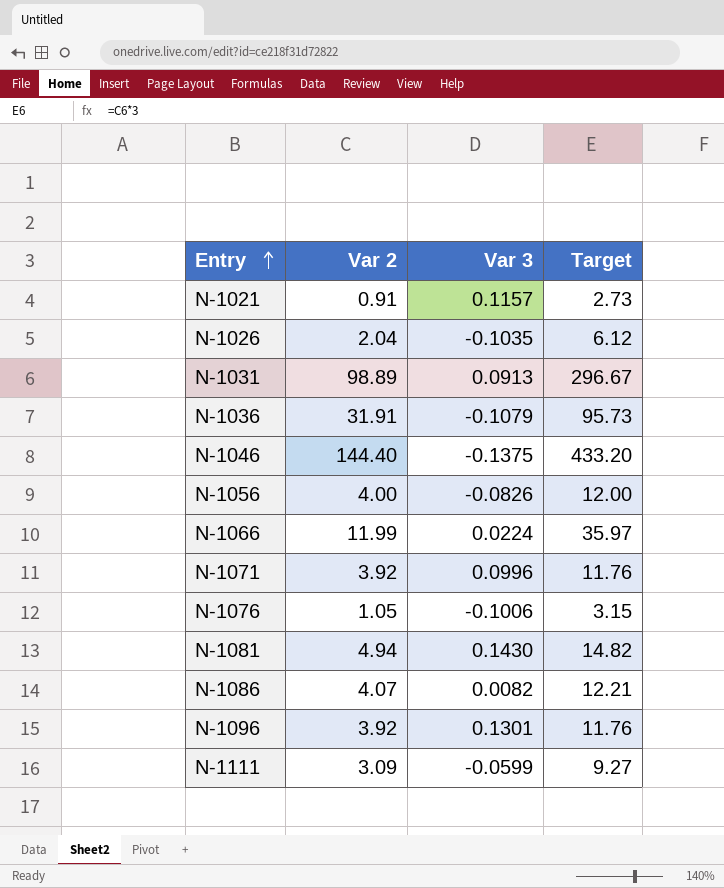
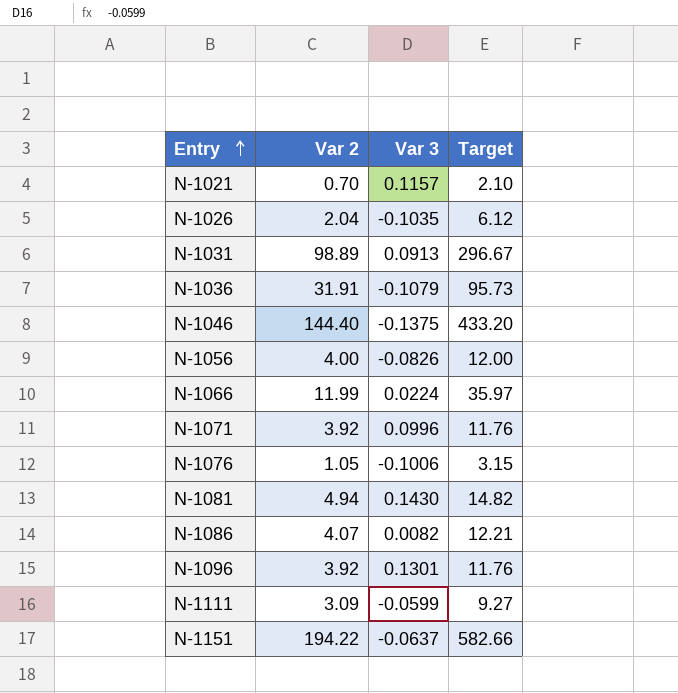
N-1021 | Var 2: 0.91 -> 0.70
N-1021 | Target: 2.73 -> 2.10
row N-1151: none -> 194.22 | -0.0637 | 582.66

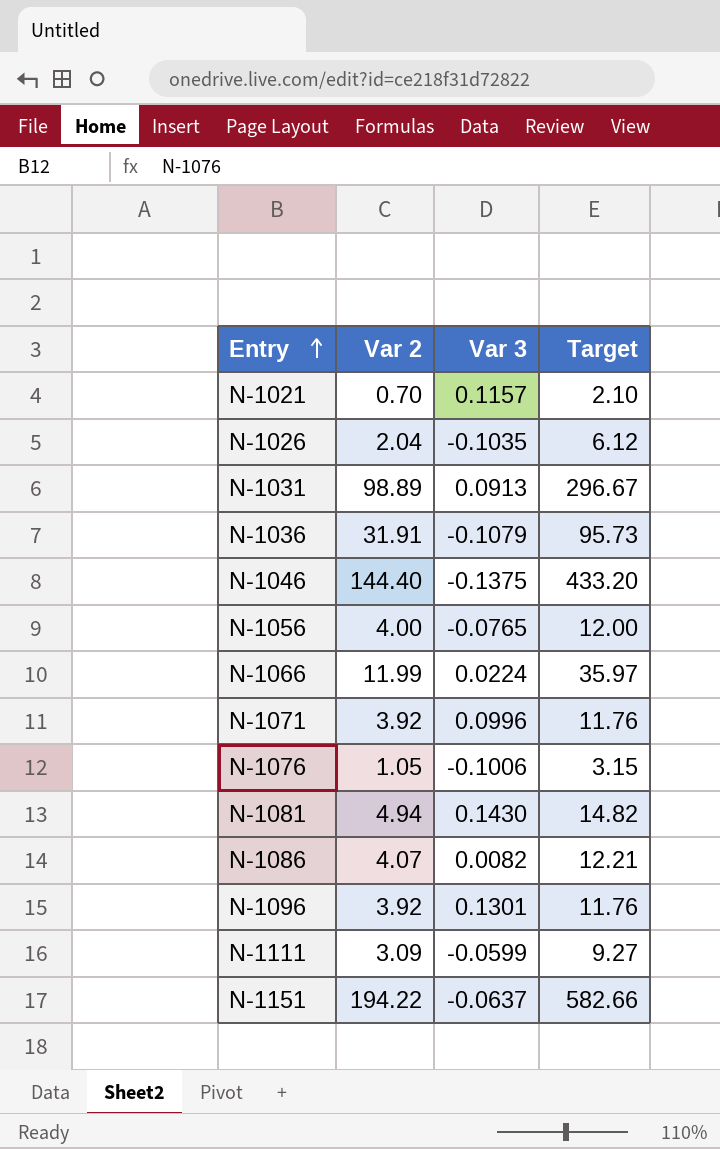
N-1056 | Var 3: -0.0826 -> -0.0765

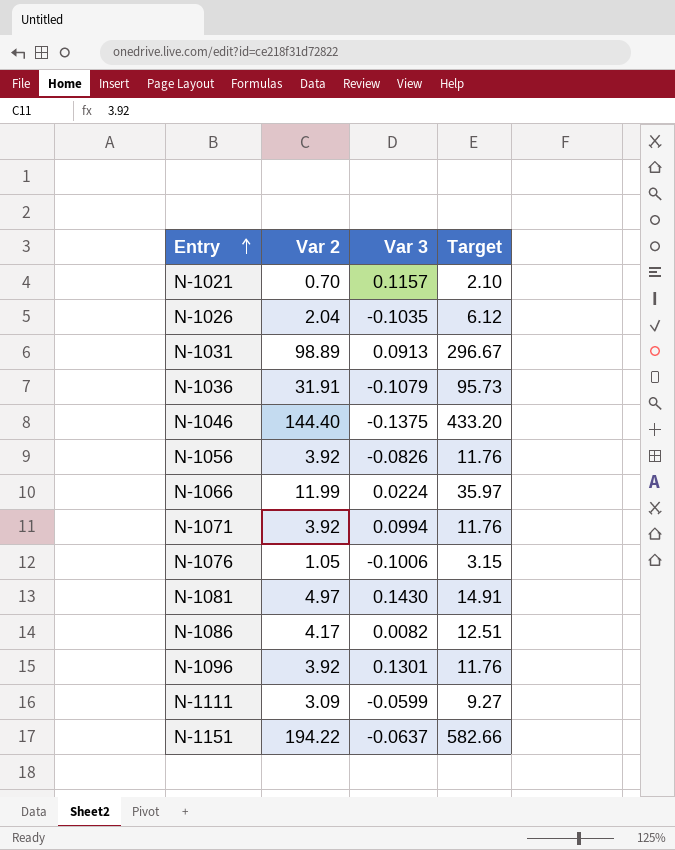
N-1056 | Var 2: 4.00 -> 3.92
N-1056 | Var 3: -0.0765 -> -0.0826
N-1056 | Target: 12.00 -> 11.76
N-1071 | Var 3: 0.0996 -> 0.0994
N-1081 | Var 2: 4.94 -> 4.97
N-1081 | Target: 14.82 -> 14.91
N-1086 | Var 2: 4.07 -> 4.17
N-1086 | Target: 12.21 -> 12.51

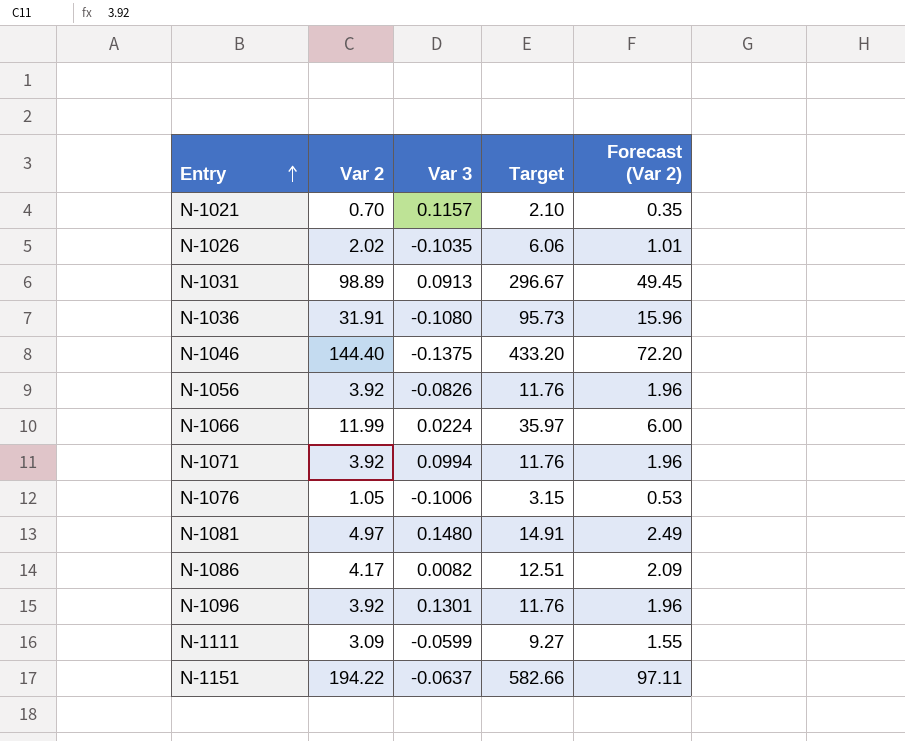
column Forecast (Var 2) | formula: none -> [Var 2] * 0.5
N-1026 | Var 2: 2.04 -> 2.02
N-1026 | Target: 6.12 -> 6.06
N-1036 | Var 3: -0.1079 -> -0.1080
N-1081 | Var 3: 0.1430 -> 0.1480

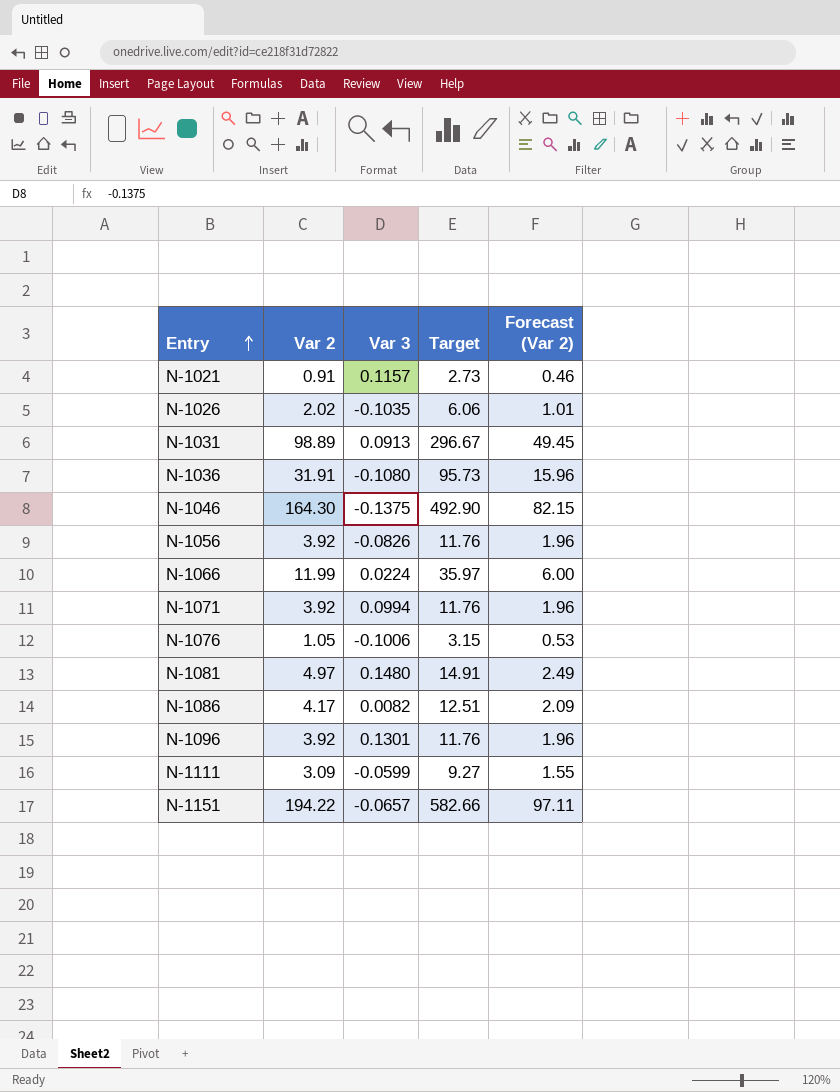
N-1021 | Var 2: 0.70 -> 0.91
N-1021 | Target: 2.10 -> 2.73
N-1021 | Forecast (Var 2): 0.35 -> 0.46
N-1046 | Var 2: 144.40 -> 164.30
N-1046 | Target: 433.20 -> 492.90
N-1046 | Forecast (Var 2): 72.20 -> 82.15
N-1151 | Var 3: -0.0637 -> -0.0657

